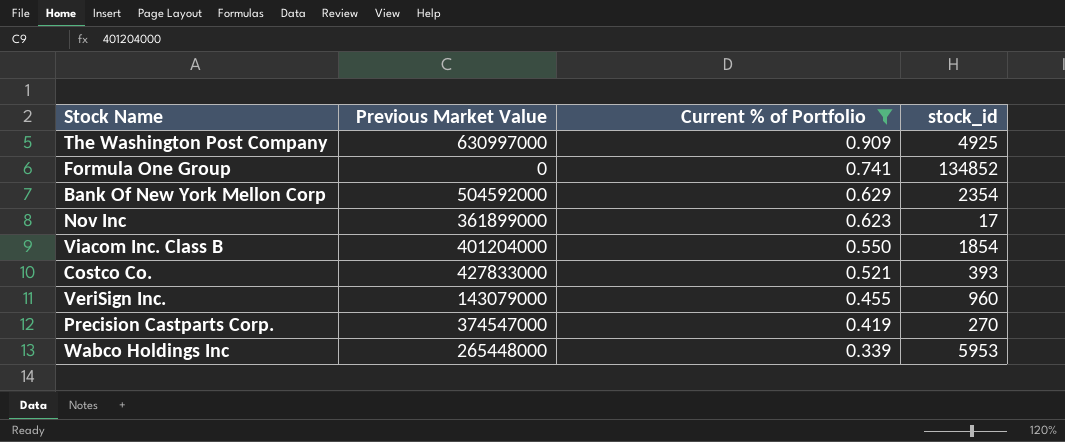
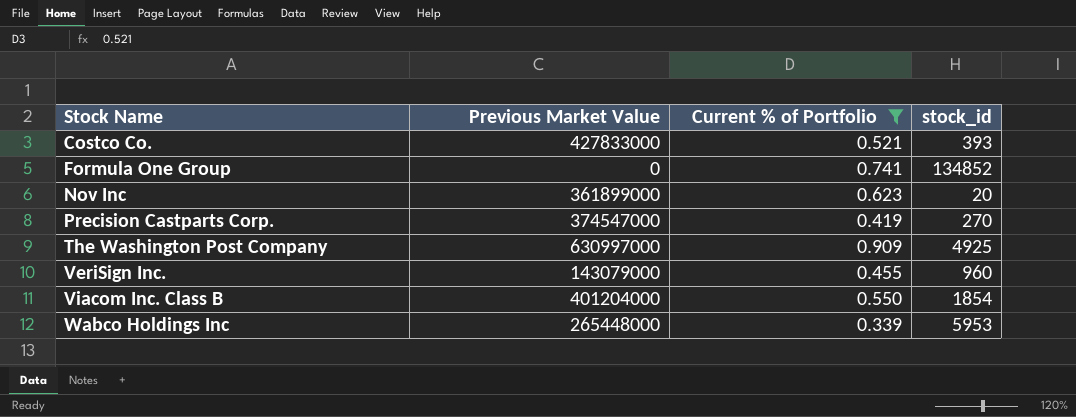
row order: Current % of Portfolio descending -> Stock Name ascending
row Bank Of New York Mellon Corp: 504592000 | 0.629 | 2354 -> none
Nov Inc | stock_id: 17 -> 20

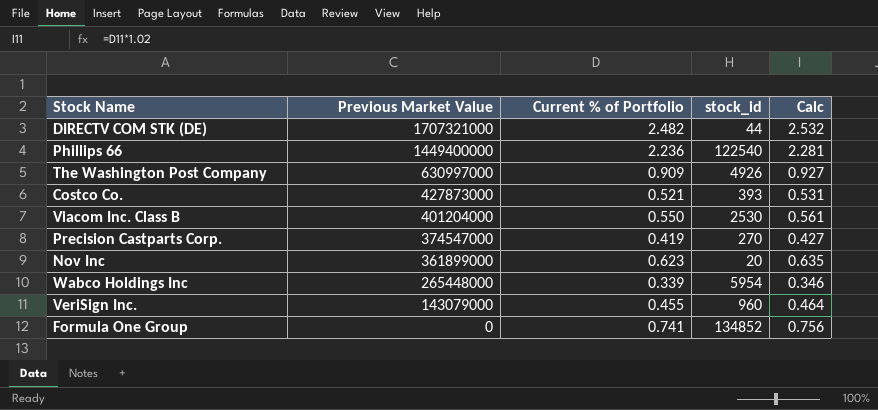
filter: Current % of Portfolio <= 0.909 -> none
row order: Stock Name ascending -> Previous Market Value descending
column Calc | formula: none -> [Current % of Portfolio] * 1.02
The Washington Post Company | stock_id: 4925 -> 4926
Costco Co. | Previous Market Value: 427833000 -> 427873000
Viacom Inc. Class B | stock_id: 1854 -> 2530
Wabco Holdings Inc | stock_id: 5953 -> 5954

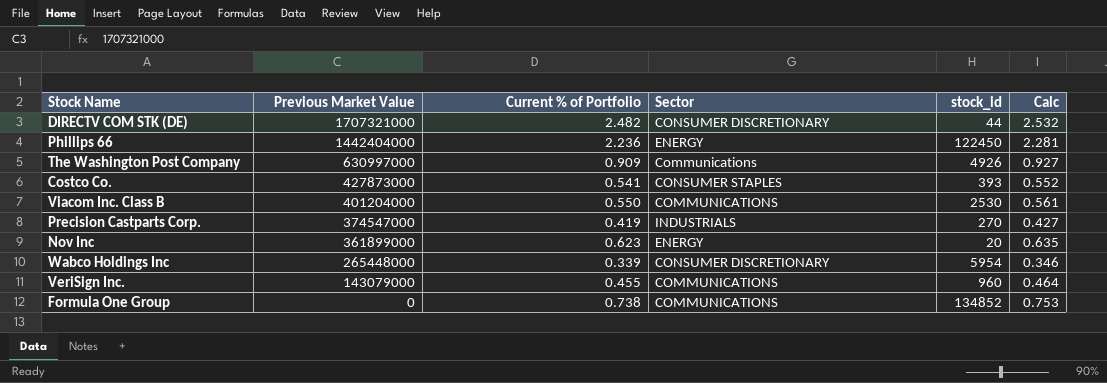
column Sector | position: none -> 4
Phillips 66 | Previous Market Value: 1449400000 -> 1442404000
Phillips 66 | stock_id: 122540 -> 122450
Costco Co. | Current % of Portfolio: 0.521 -> 0.541
Costco Co. | Calc: 0.531 -> 0.552
Formula One Group | Current % of Portfolio: 0.741 -> 0.738
Formula One Group | Calc: 0.756 -> 0.753

